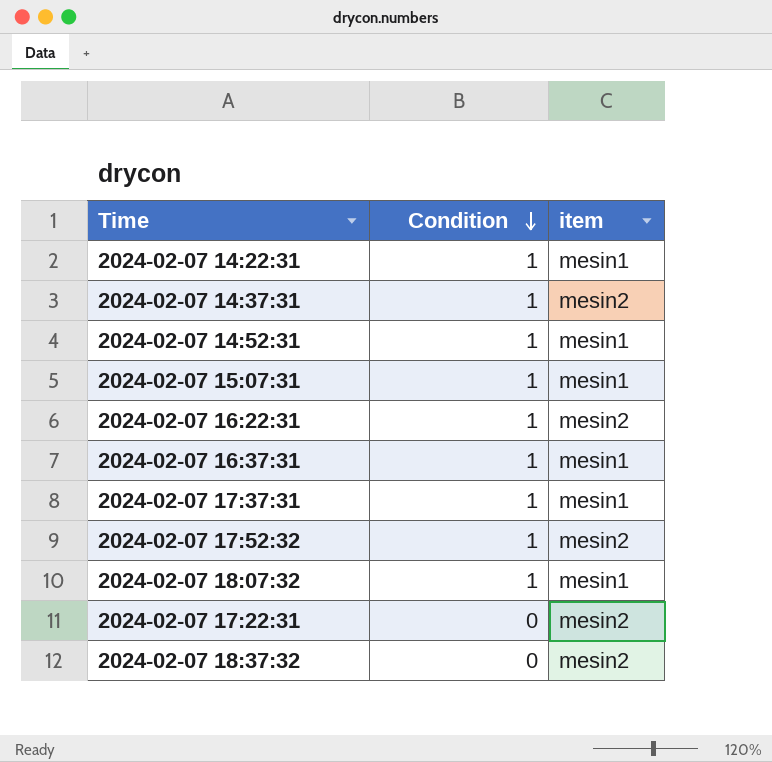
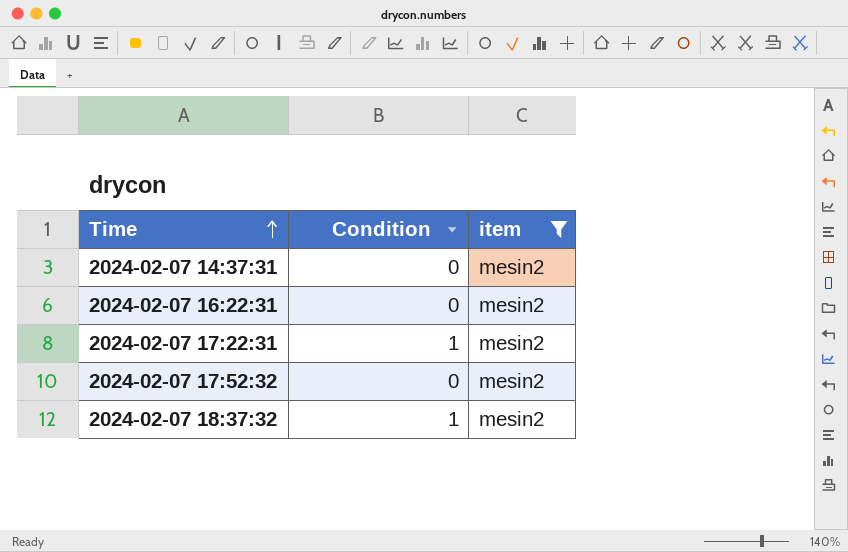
filter: none -> item = mesin2
row order: Condition descending -> Time ascending
2024-02-07 14:37:31 | Condition: 1 -> 0
2024-02-07 16:22:31 | Condition: 1 -> 0
2024-02-07 17:22:31 | Condition: 0 -> 1
2024-02-07 17:52:32 | Condition: 1 -> 0
2024-02-07 18:37:32 | Condition: 0 -> 1

